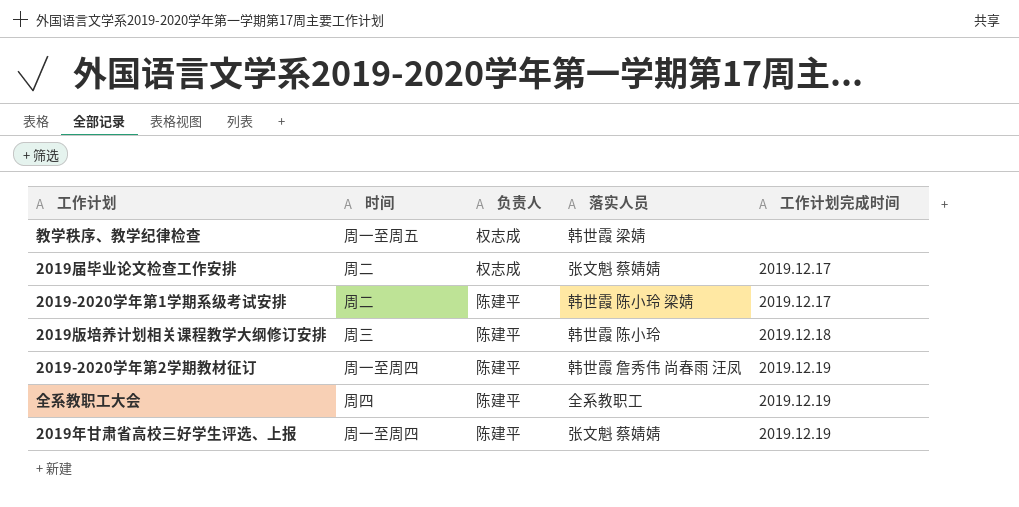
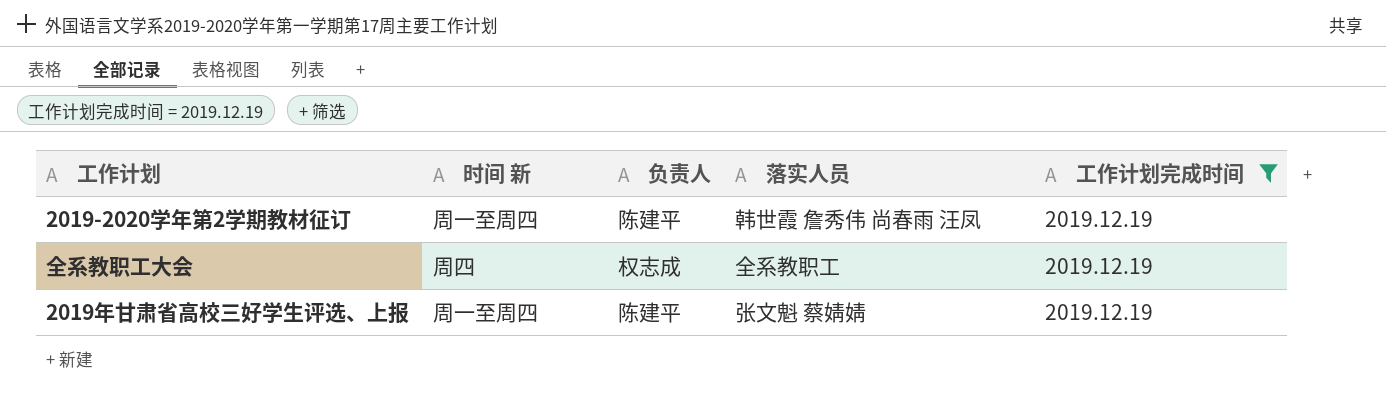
filter: none -> 工作计划完成时间 = 2019.12.19
column name: 时间 -> 时间 新
全系教职工大会 | 负责人: 陈建平 -> 权志成

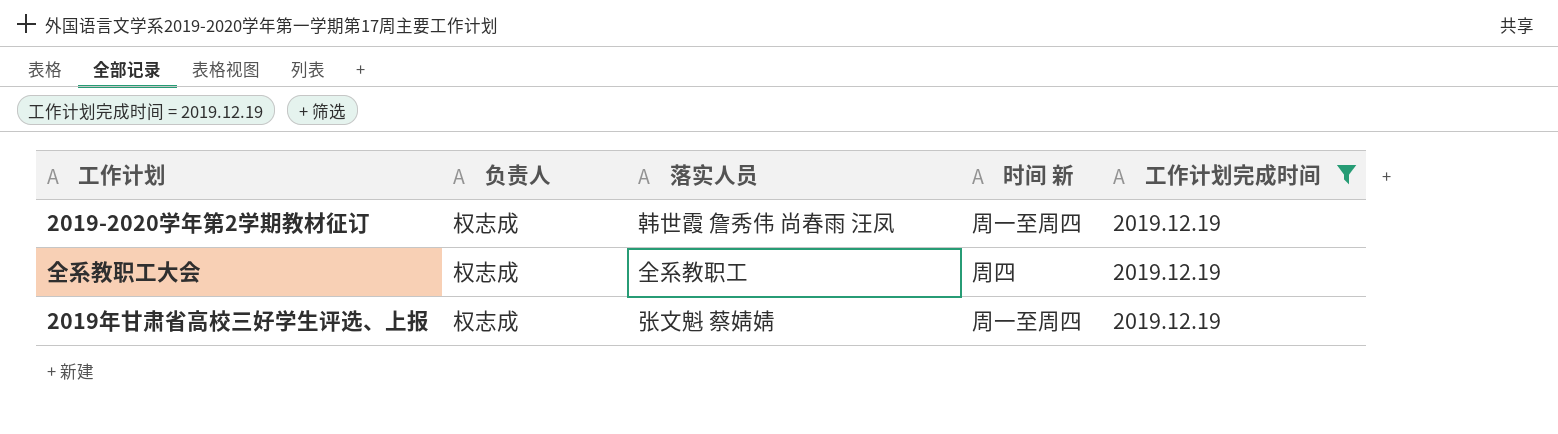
column 时间 新 | position: 2 -> 4
2019-2020学年第2学期教材征订 | 负责人: 陈建平 -> 权志成
2019年甘肃省高校三好学生评选、上报 | 负责人: 陈建平 -> 权志成

